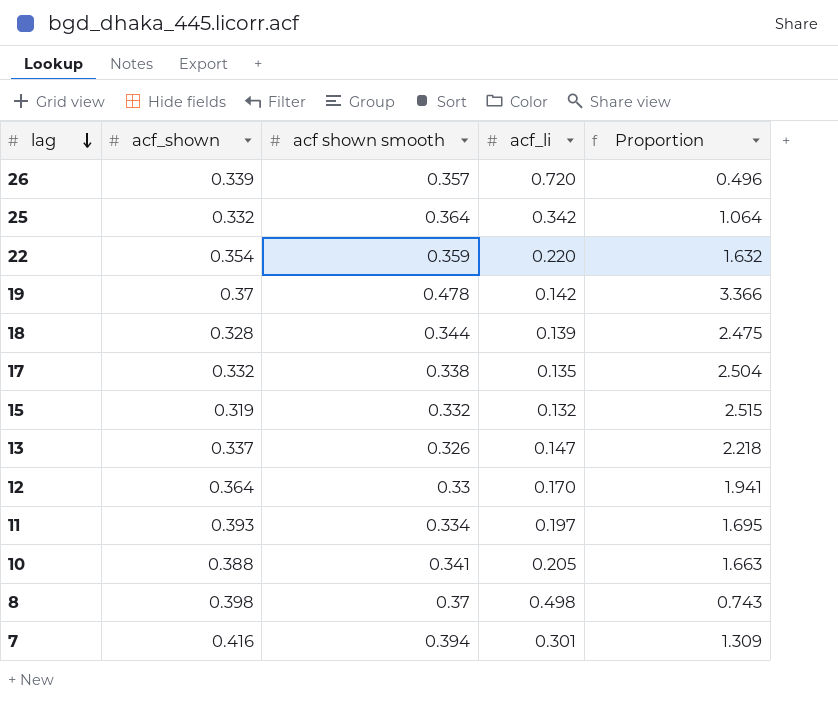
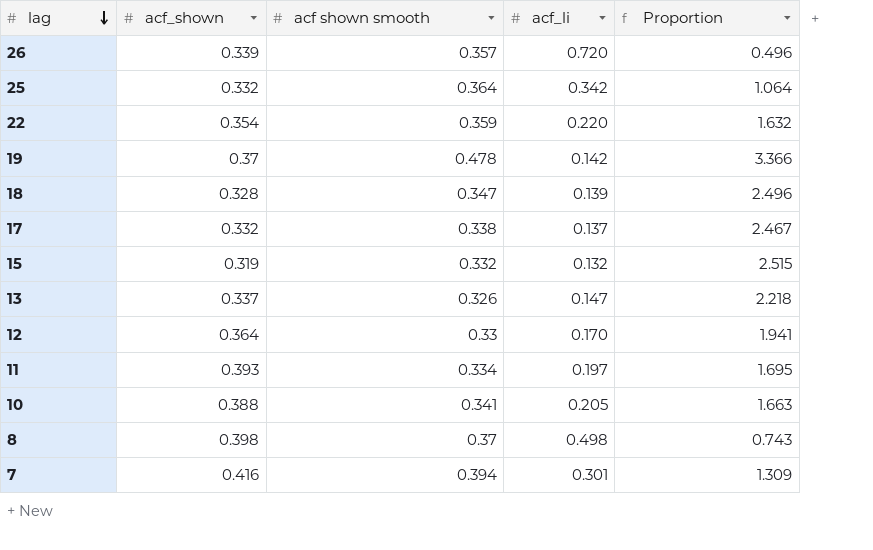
18 | acf shown smooth: 0.344 -> 0.347
18 | Proportion: 2.475 -> 2.496
17 | acf_li: 0.135 -> 0.137
17 | Proportion: 2.504 -> 2.467

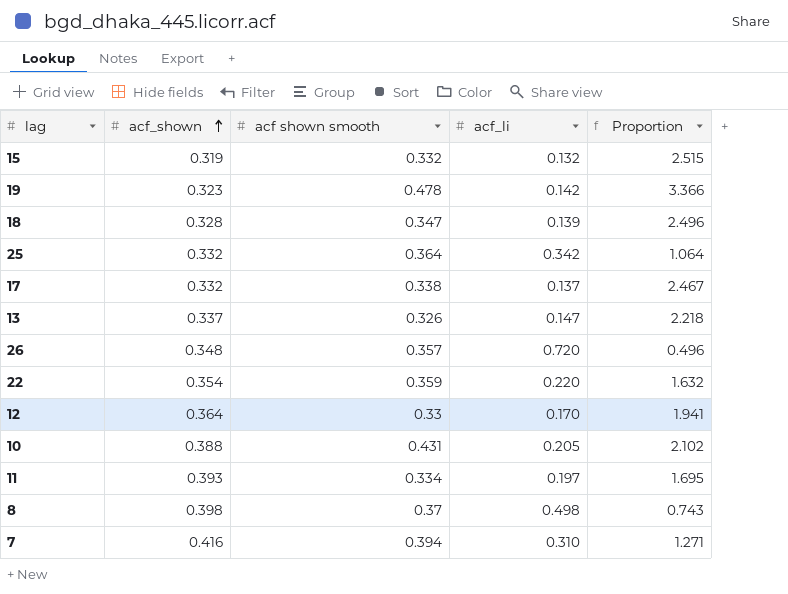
row order: lag descending -> acf_shown ascending
19 | acf_shown: 0.37 -> 0.323
26 | acf_shown: 0.339 -> 0.348
10 | acf shown smooth: 0.341 -> 0.431
10 | Proportion: 1.663 -> 2.102
7 | acf_li: 0.301 -> 0.310
7 | Proportion: 1.309 -> 1.271

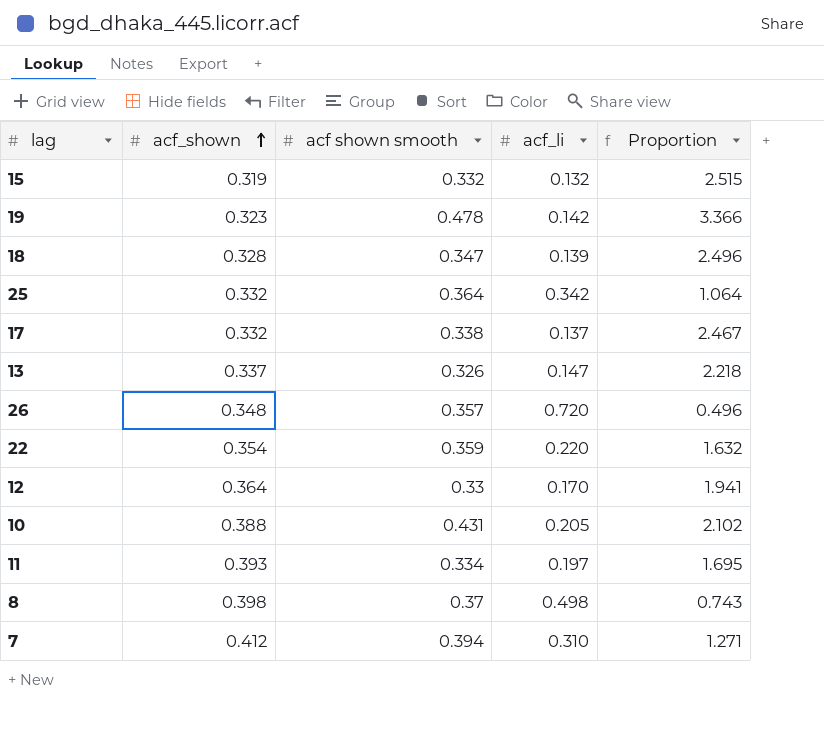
7 | acf_shown: 0.416 -> 0.412

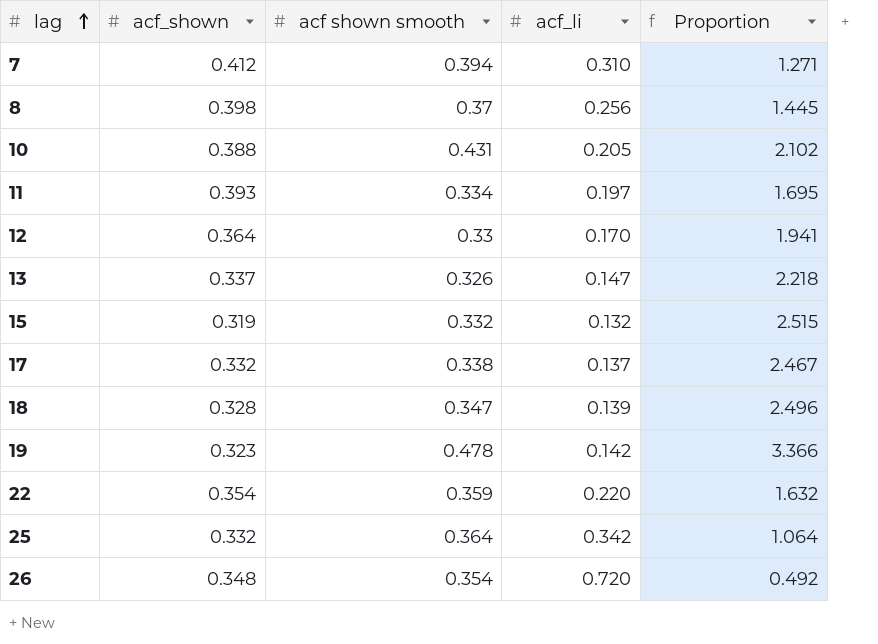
row order: acf_shown ascending -> lag ascending
8 | acf_li: 0.498 -> 0.256
8 | Proportion: 0.743 -> 1.445
26 | acf shown smooth: 0.357 -> 0.354
26 | Proportion: 0.496 -> 0.492

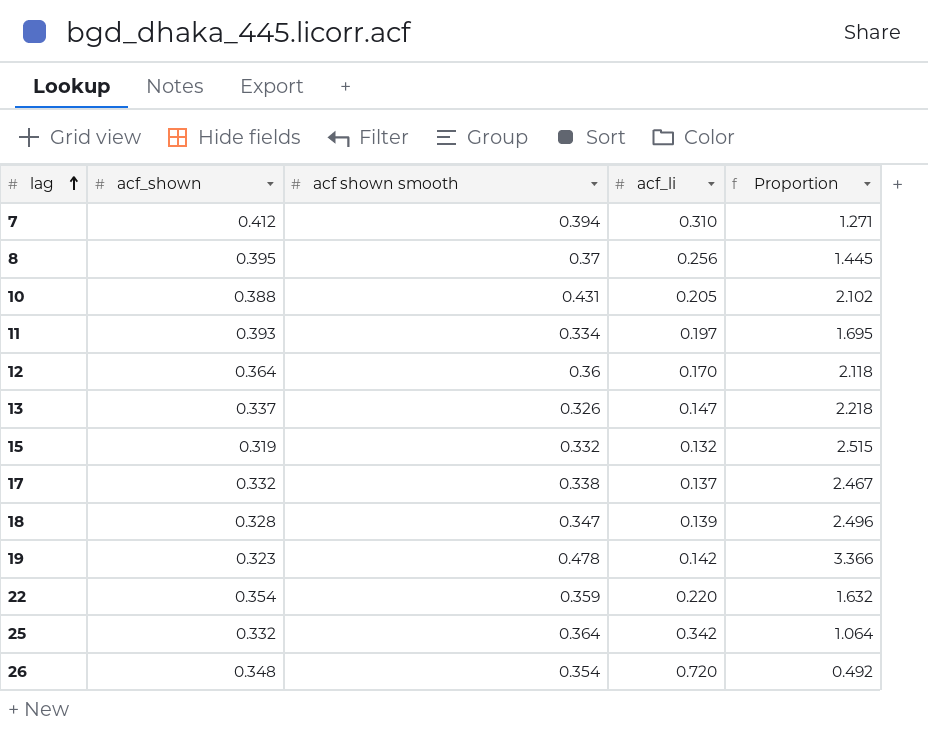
8 | acf_shown: 0.398 -> 0.395
12 | acf shown smooth: 0.33 -> 0.36
12 | Proportion: 1.941 -> 2.118

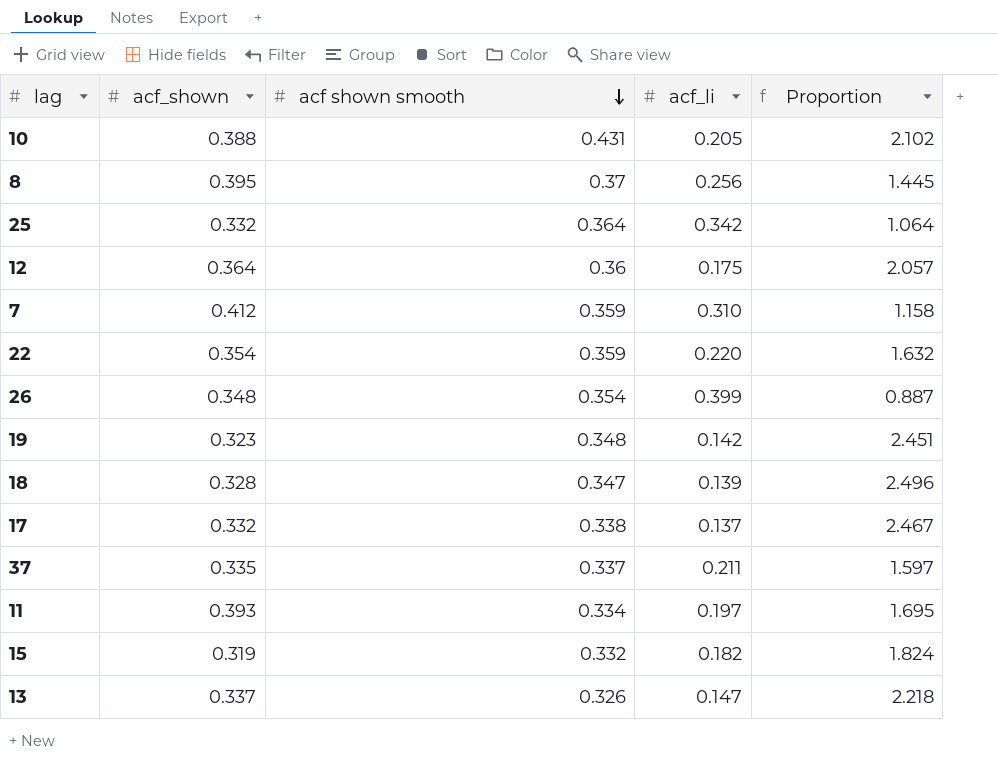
row order: lag ascending -> acf shown smooth descending
12 | acf_li: 0.170 -> 0.175
12 | Proportion: 2.118 -> 2.057
7 | acf shown smooth: 0.394 -> 0.359
7 | Proportion: 1.271 -> 1.158
26 | acf_li: 0.720 -> 0.399
26 | Proportion: 0.492 -> 0.887
19 | acf shown smooth: 0.478 -> 0.348
19 | Proportion: 3.366 -> 2.451
row 37: none -> 0.335 | 0.337 | 0.211 | 1.597
15 | acf_li: 0.132 -> 0.182
15 | Proportion: 2.515 -> 1.824

